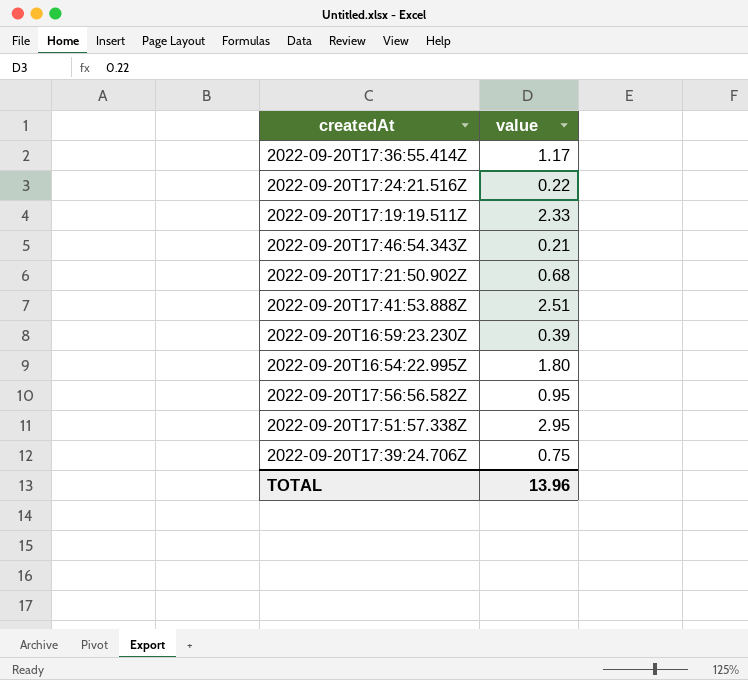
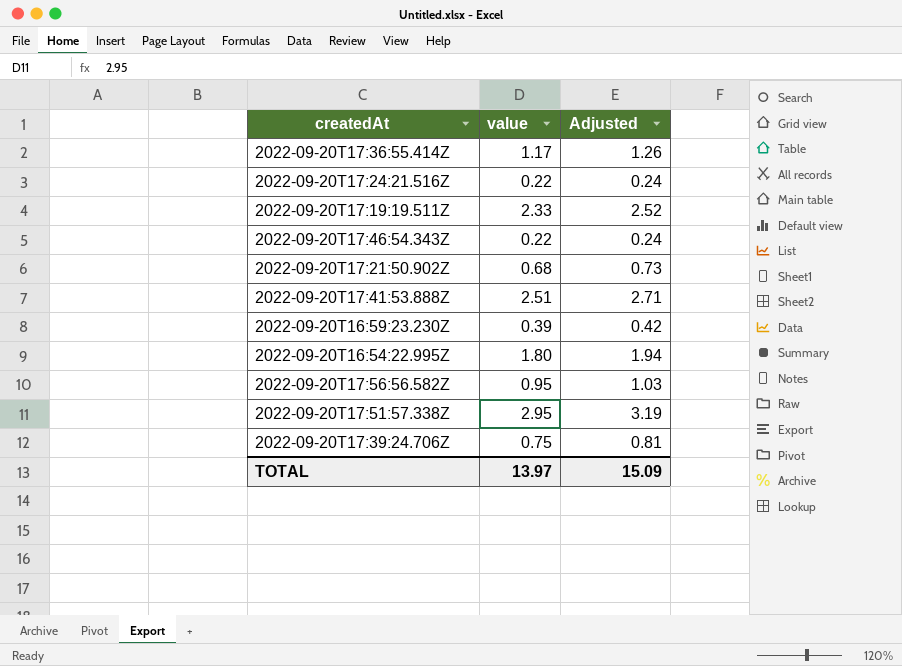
column Adjusted | formula: none -> [value] * 1.08
2022-09-20T17:46:54.343Z | value: 0.21 -> 0.22
TOTAL | value: 13.96 -> 13.97

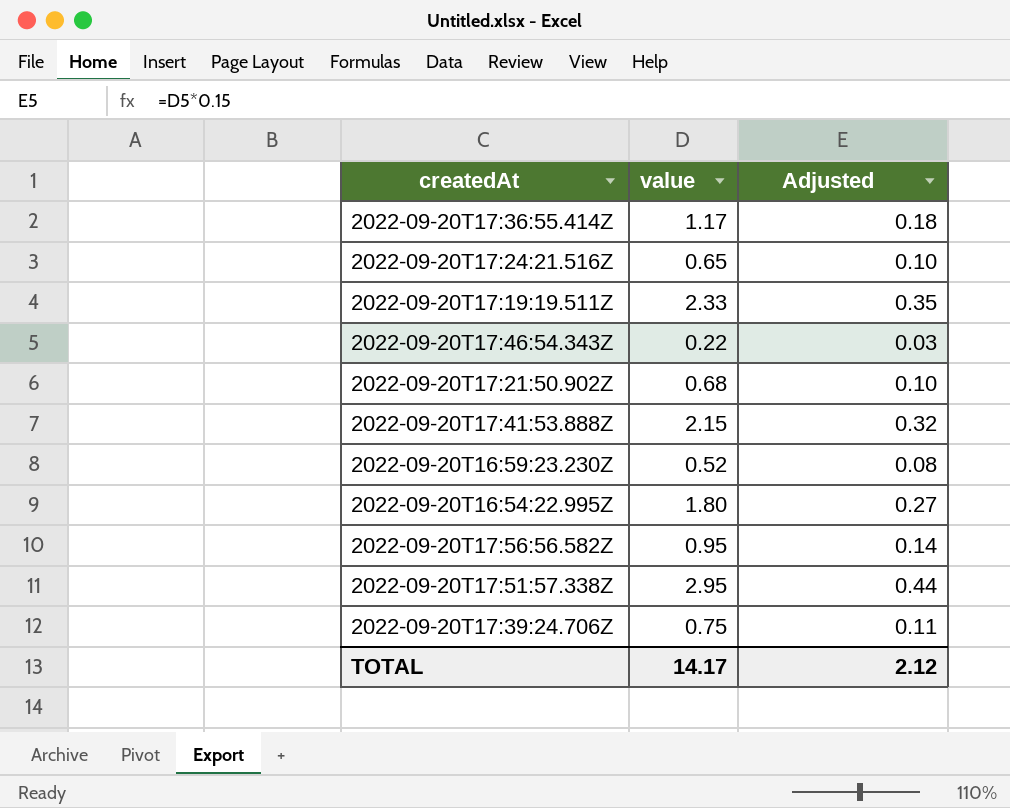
column Adjusted | formula: [value] * 1.08 -> [value] * 0.15
2022-09-20T17:24:21.516Z | value: 0.22 -> 0.65
2022-09-20T17:41:53.888Z | value: 2.51 -> 2.15
2022-09-20T16:59:23.230Z | value: 0.39 -> 0.52
TOTAL | value: 13.97 -> 14.17
TOTAL | Adjusted: 15.09 -> 2.12

